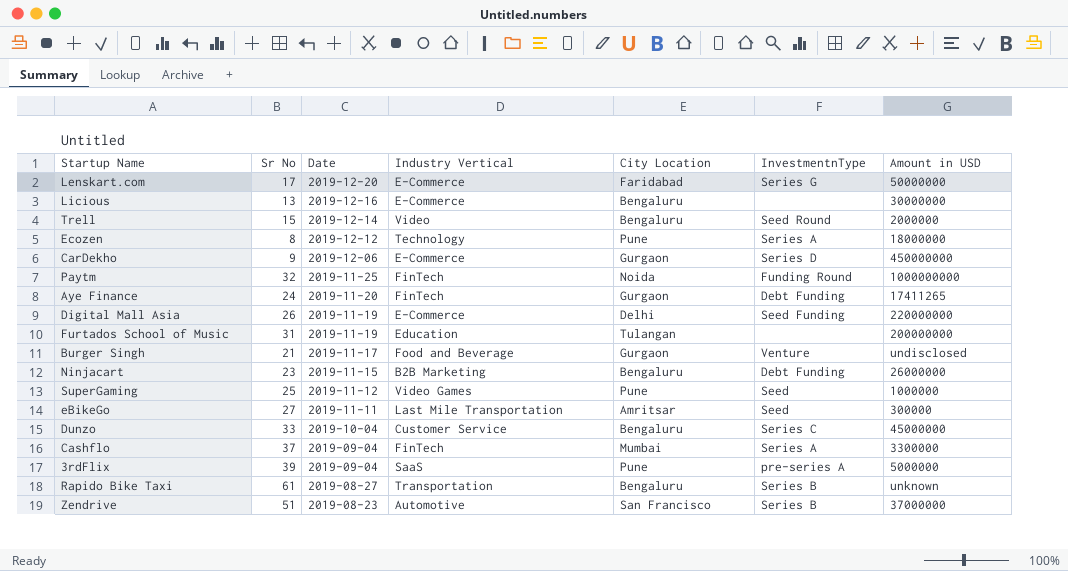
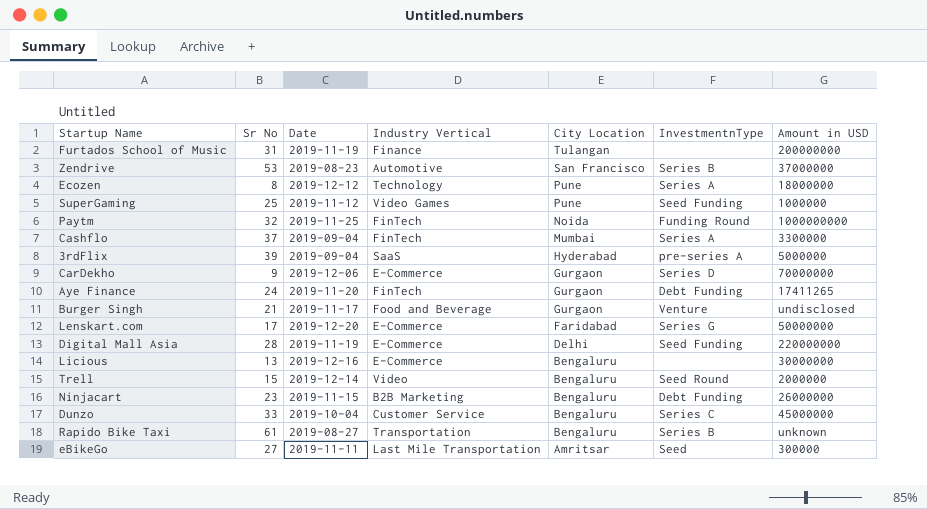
row order: Date descending -> City Location descending
Furtados School of Music | Industry Vertical: Education -> Finance
Zendrive | Sr No: 51 -> 53
SuperGaming | InvestmentnType: Seed -> Seed Funding
3rdFlix | City Location: Pune -> Hyderabad
CarDekho | Amount in USD: 450000000 -> 70000000
Digital Mall Asia | Sr No: 26 -> 28

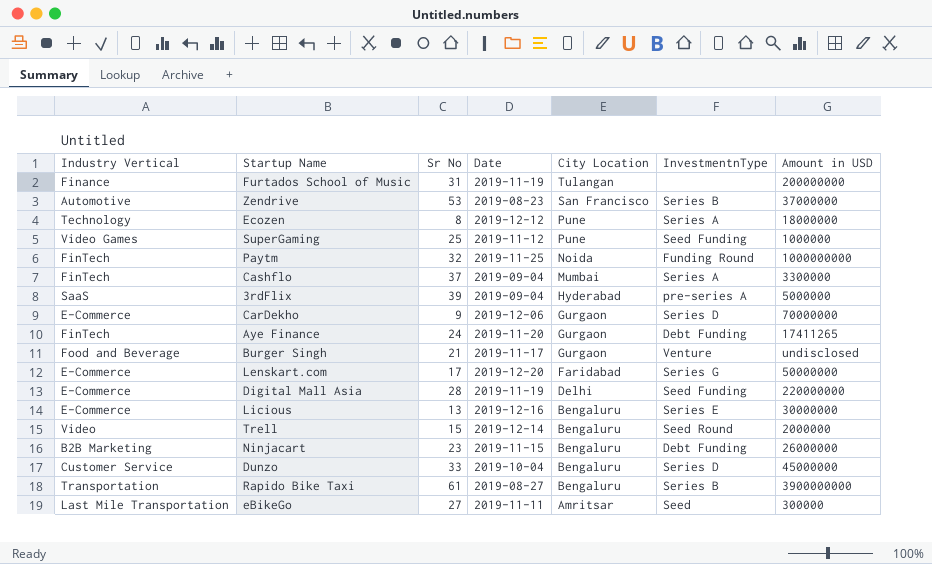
column Industry Vertical | position: 4 -> 1
Licious | InvestmentnType: none -> Series E
Dunzo | InvestmentnType: Series C -> Series D
Rapido Bike Taxi | Amount in USD: unknown -> 3900000000

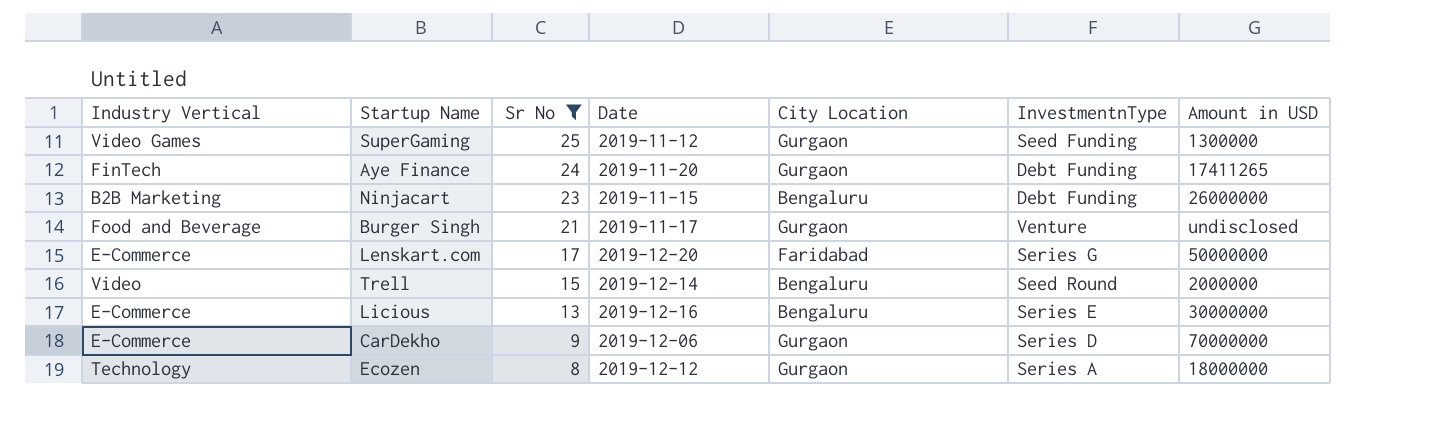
filter: none -> Sr No <= 25
row order: City Location descending -> Sr No descending
SuperGaming | City Location: Pune -> Gurgaon
SuperGaming | Amount in USD: 1000000 -> 1300000
Ecozen | City Location: Pune -> Gurgaon

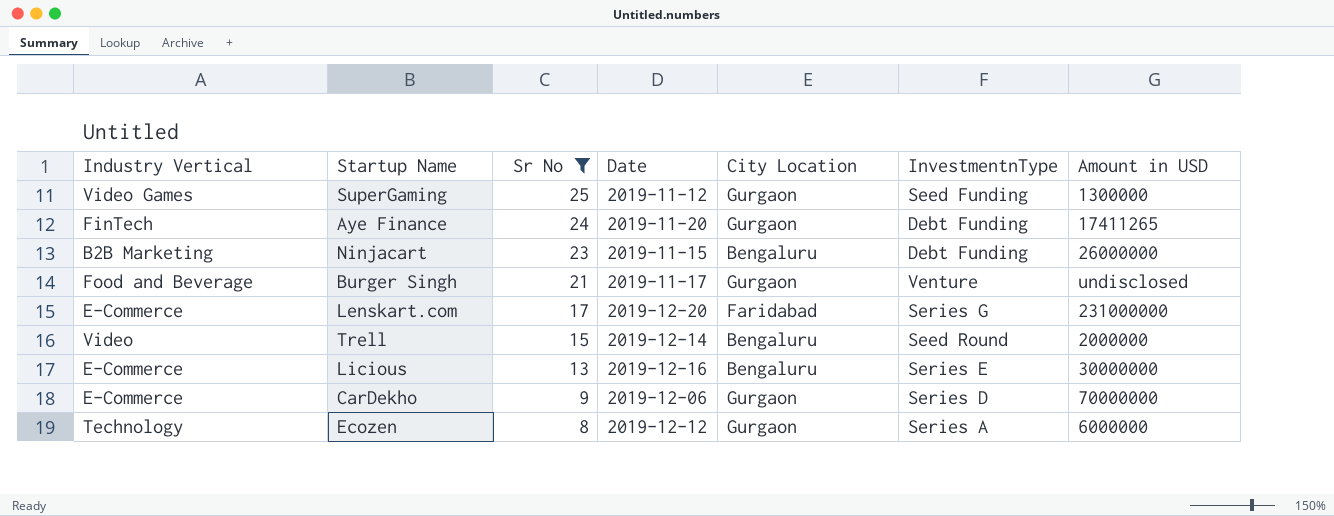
Lenskart.com | Amount in USD: 50000000 -> 231000000
Ecozen | Amount in USD: 18000000 -> 6000000

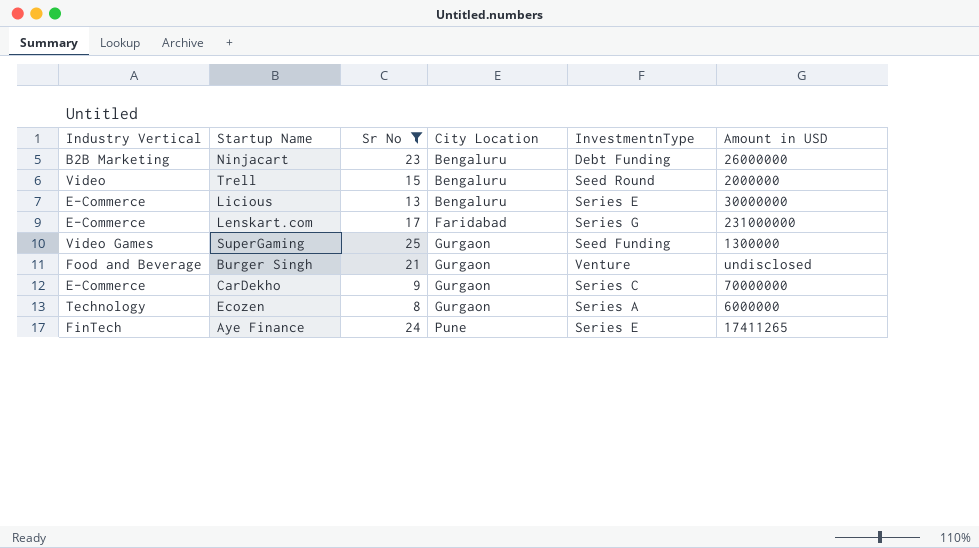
row order: Sr No descending -> City Location ascending
column Date | position: 4 -> none
CarDekho | InvestmentnType: Series D -> Series C
Aye Finance | City Location: Gurgaon -> Pune
Aye Finance | InvestmentnType: Debt Funding -> Series E

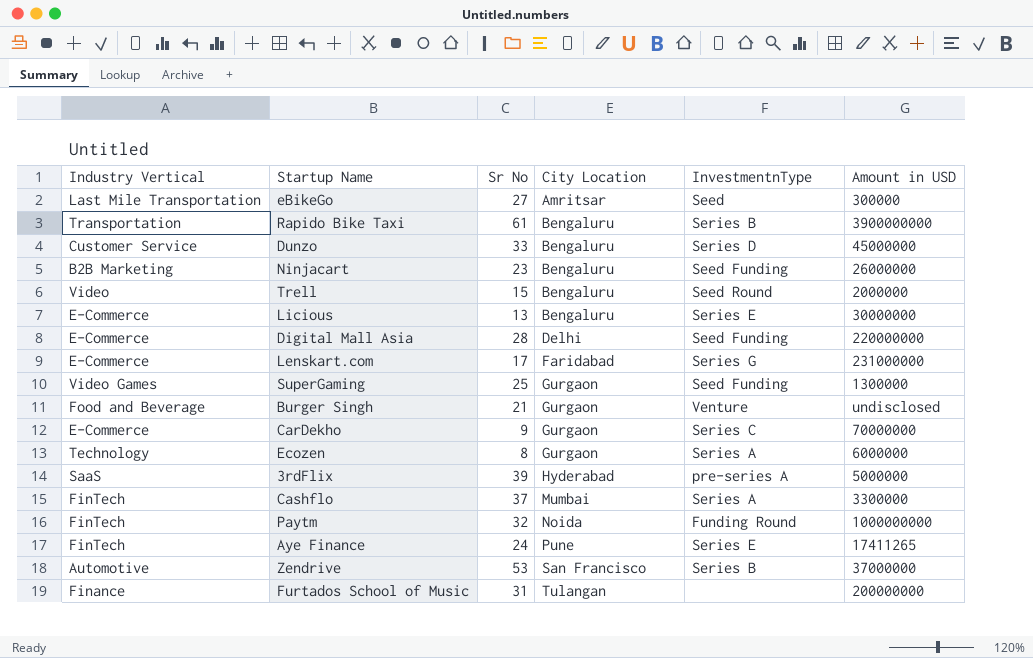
filter: Sr No <= 25 -> none
Ninjacart | InvestmentnType: Debt Funding -> Seed Funding

